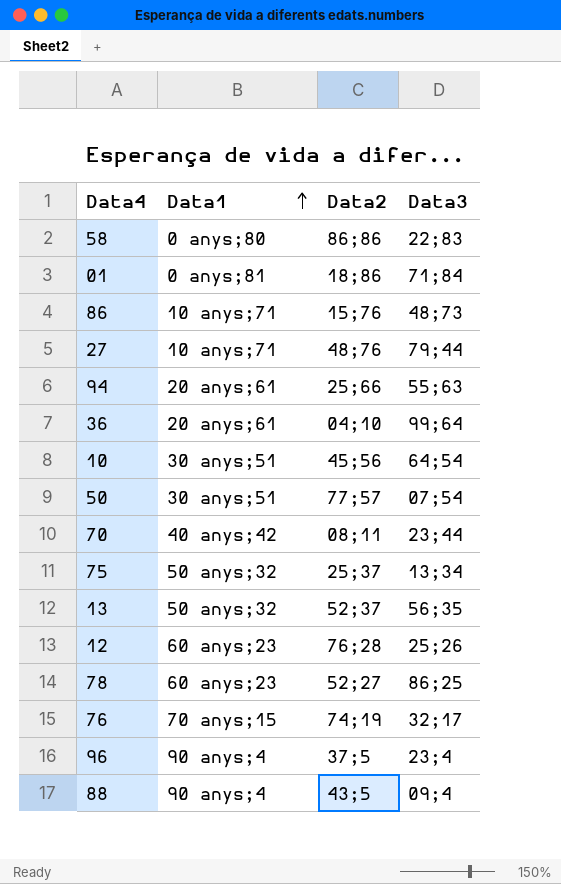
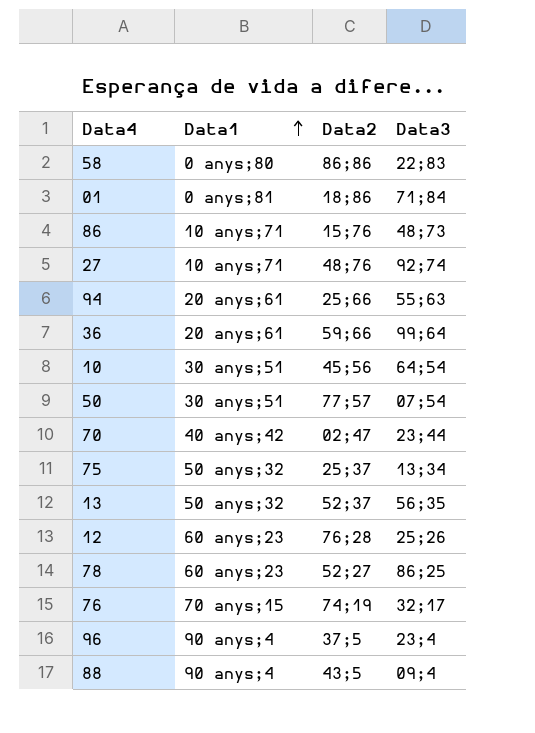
27 | Data3: 79;44 -> 92;74
36 | Data2: 04;10 -> 59;66
70 | Data2: 08;11 -> 02;47

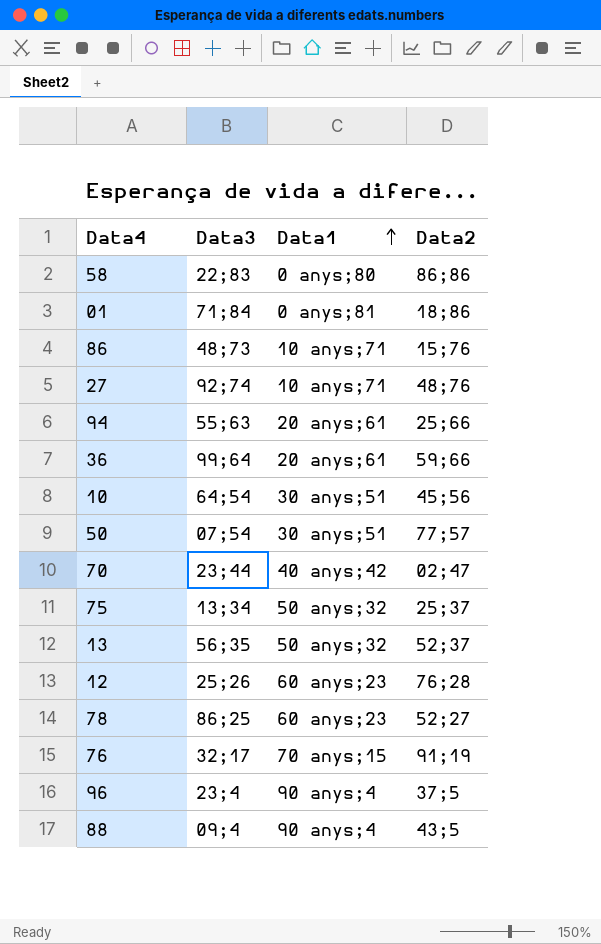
column Data3 | position: 4 -> 2
76 | Data2: 74;19 -> 91;19

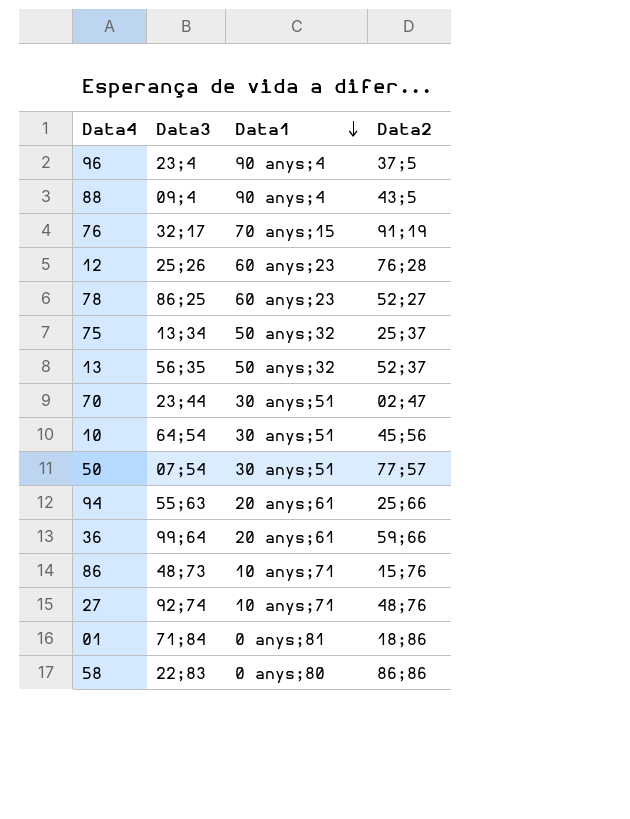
row order: Data1 ascending -> Data1 descending
70 | Data1: 40 anys;42 -> 30 anys;51

